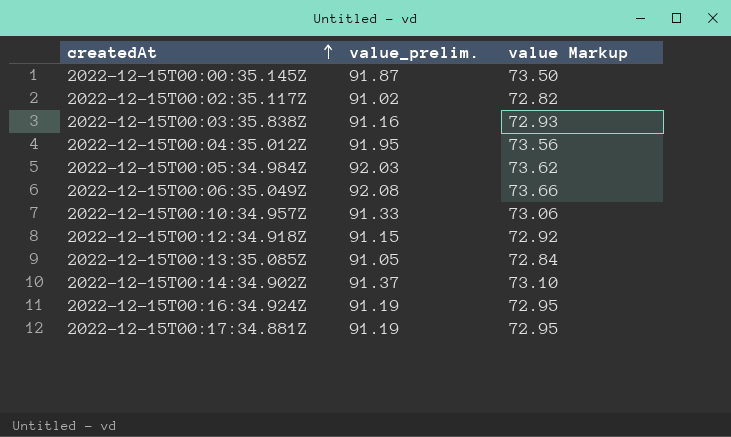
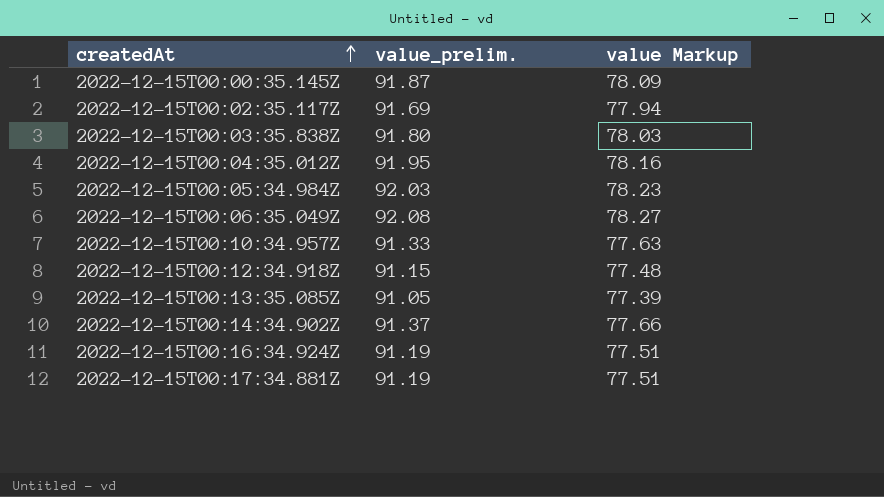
column value Markup | formula: [value_prelim.] * 0.8 -> [value_prelim.] * 0.85
2022-12-15T00:02:35.117Z | value_prelim.: 91.02 -> 91.69
2022-12-15T00:03:35.838Z | value_prelim.: 91.16 -> 91.80

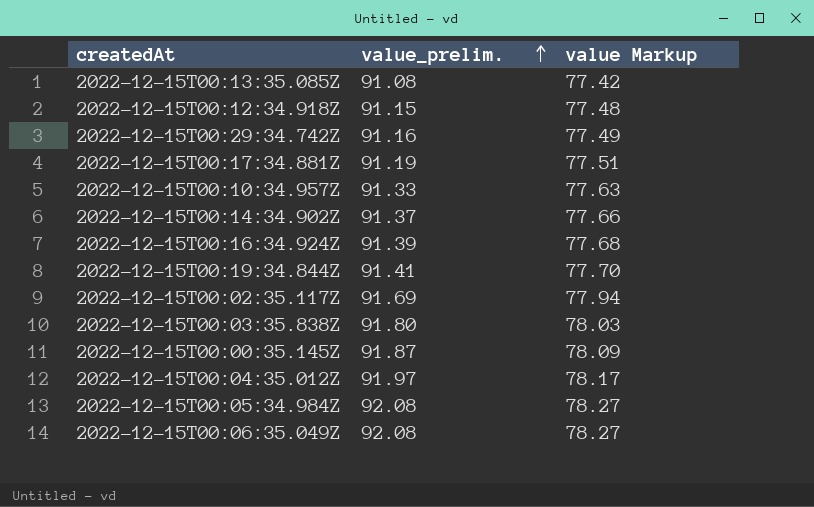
row order: createdAt ascending -> value_prelim. ascending
2022-12-15T00:13:35.085Z | value_prelim.: 91.05 -> 91.08
2022-12-15T00:13:35.085Z | value Markup: 77.39 -> 77.42
row 2022-12-15T00:29:34.742Z: none -> 91.16 | 77.49
2022-12-15T00:16:34.924Z | value_prelim.: 91.19 -> 91.39
2022-12-15T00:16:34.924Z | value Markup: 77.51 -> 77.68
row 2022-12-15T00:19:34.844Z: none -> 91.41 | 77.70
2022-12-15T00:04:35.012Z | value_prelim.: 91.95 -> 91.97
2022-12-15T00:04:35.012Z | value Markup: 78.16 -> 78.17
2022-12-15T00:05:34.984Z | value_prelim.: 92.03 -> 92.08
2022-12-15T00:05:34.984Z | value Markup: 78.23 -> 78.27

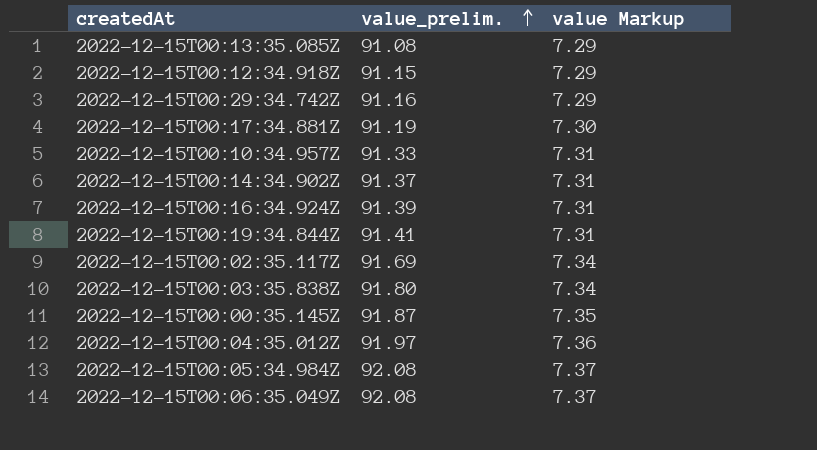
column value Markup | formula: [value_prelim.] * 0.85 -> [value_prelim.] * 0.08

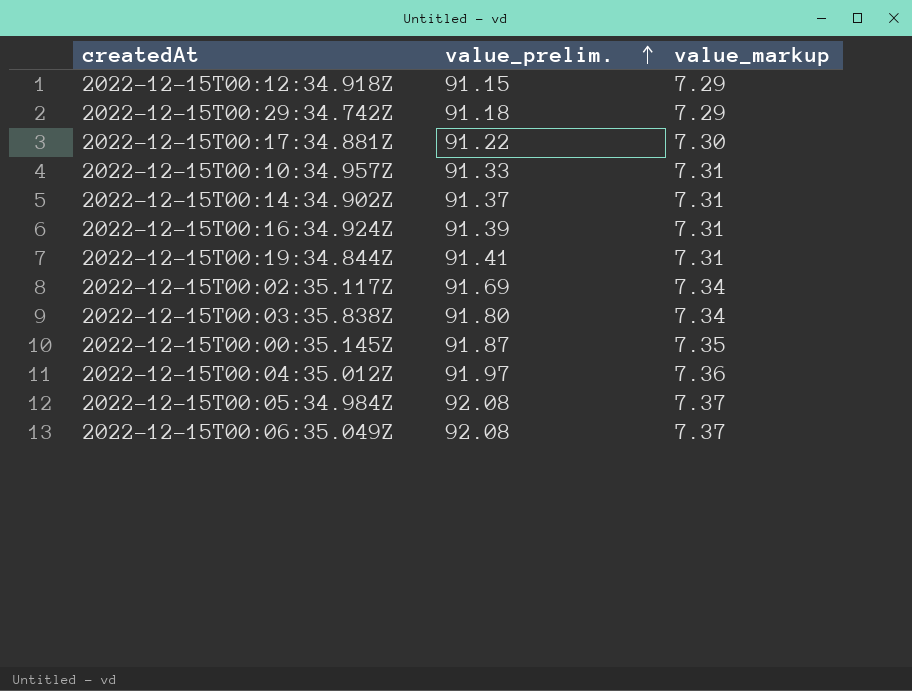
column name: value Markup -> value_markup
row 2022-12-15T00:13:35.085Z: 91.08 | 7.29 -> none
2022-12-15T00:29:34.742Z | value_prelim.: 91.16 -> 91.18
2022-12-15T00:17:34.881Z | value_prelim.: 91.19 -> 91.22

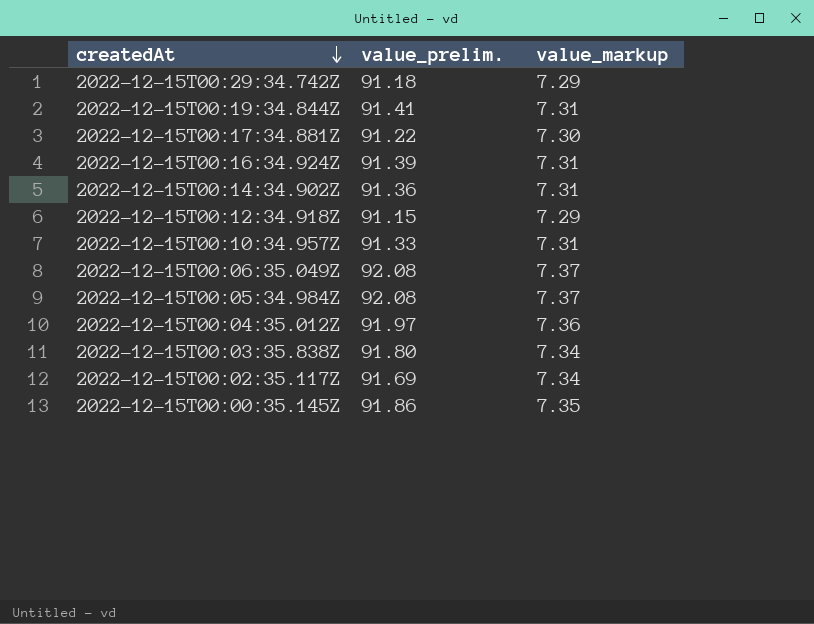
row order: value_prelim. ascending -> createdAt descending
2022-12-15T00:14:34.902Z | value_prelim.: 91.37 -> 91.36
2022-12-15T00:00:35.145Z | value_prelim.: 91.87 -> 91.86

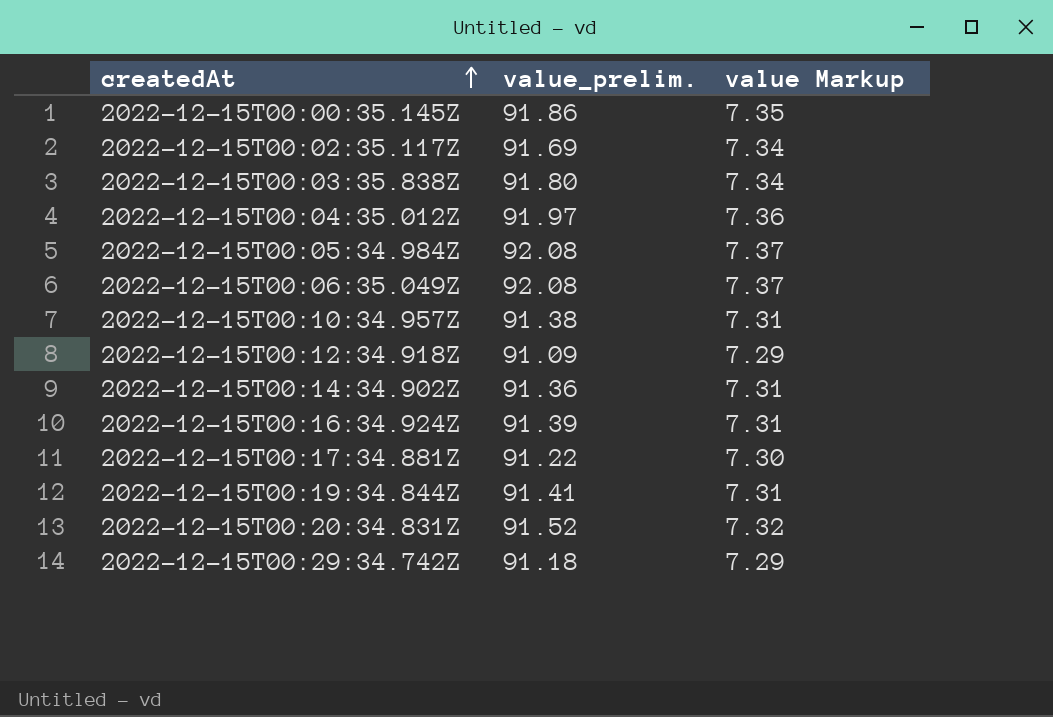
row order: createdAt descending -> createdAt ascending
column name: value_markup -> value Markup
2022-12-15T00:10:34.957Z | value_prelim.: 91.33 -> 91.38
2022-12-15T00:12:34.918Z | value_prelim.: 91.15 -> 91.09
row 2022-12-15T00:20:34.831Z: none -> 91.52 | 7.32

